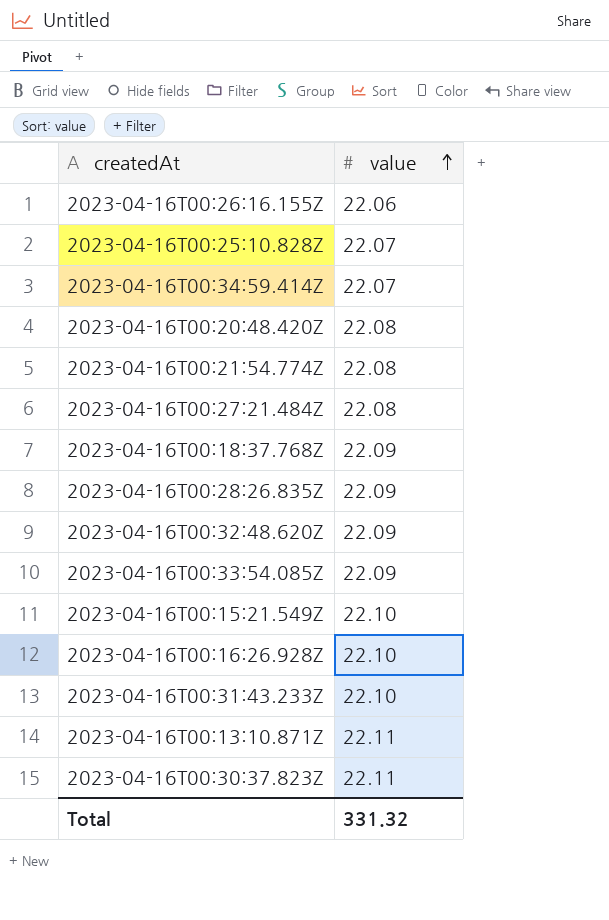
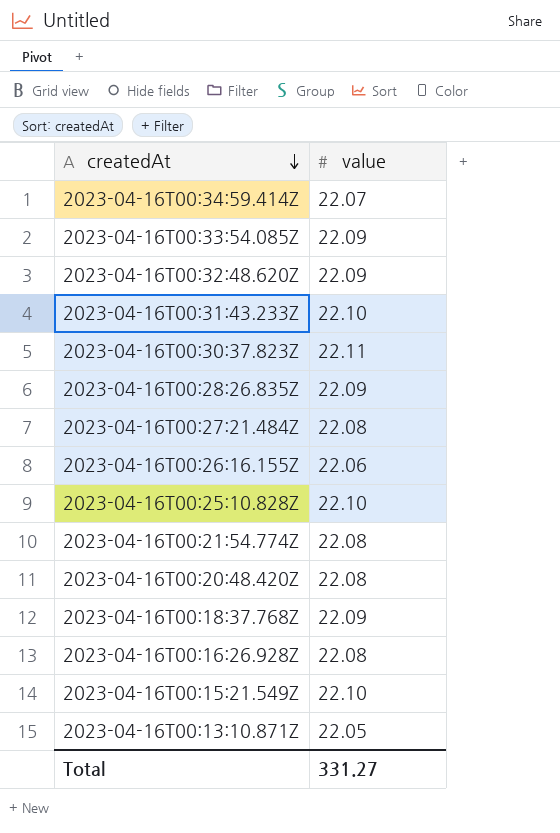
row order: value ascending -> createdAt descending
2023-04-16T00:25:10.828Z | value: 22.07 -> 22.10
2023-04-16T00:16:26.928Z | value: 22.10 -> 22.08
2023-04-16T00:13:10.871Z | value: 22.11 -> 22.05
Total | value: 331.32 -> 331.27

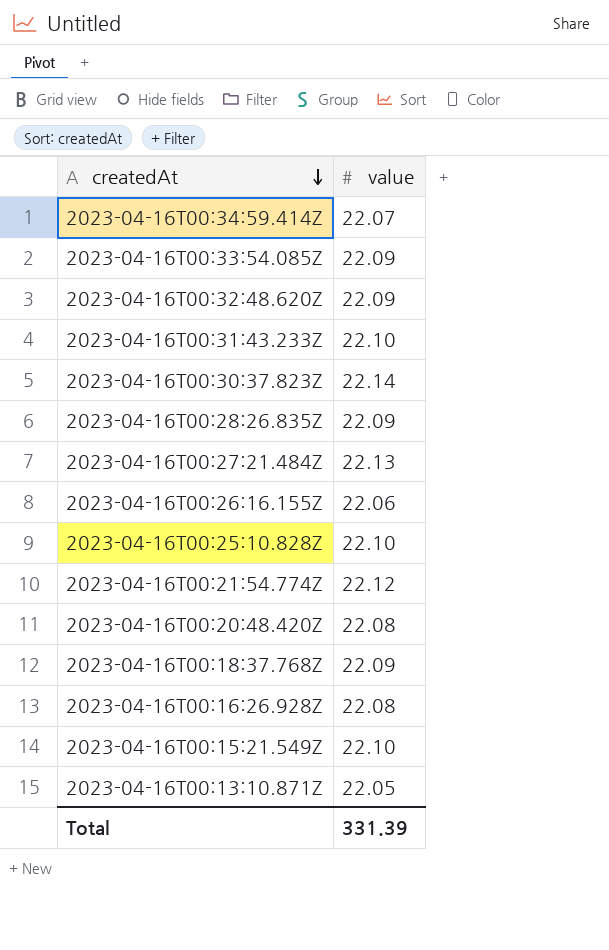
2023-04-16T00:30:37.823Z | value: 22.11 -> 22.14
2023-04-16T00:27:21.484Z | value: 22.08 -> 22.13
2023-04-16T00:21:54.774Z | value: 22.08 -> 22.12
Total | value: 331.27 -> 331.39

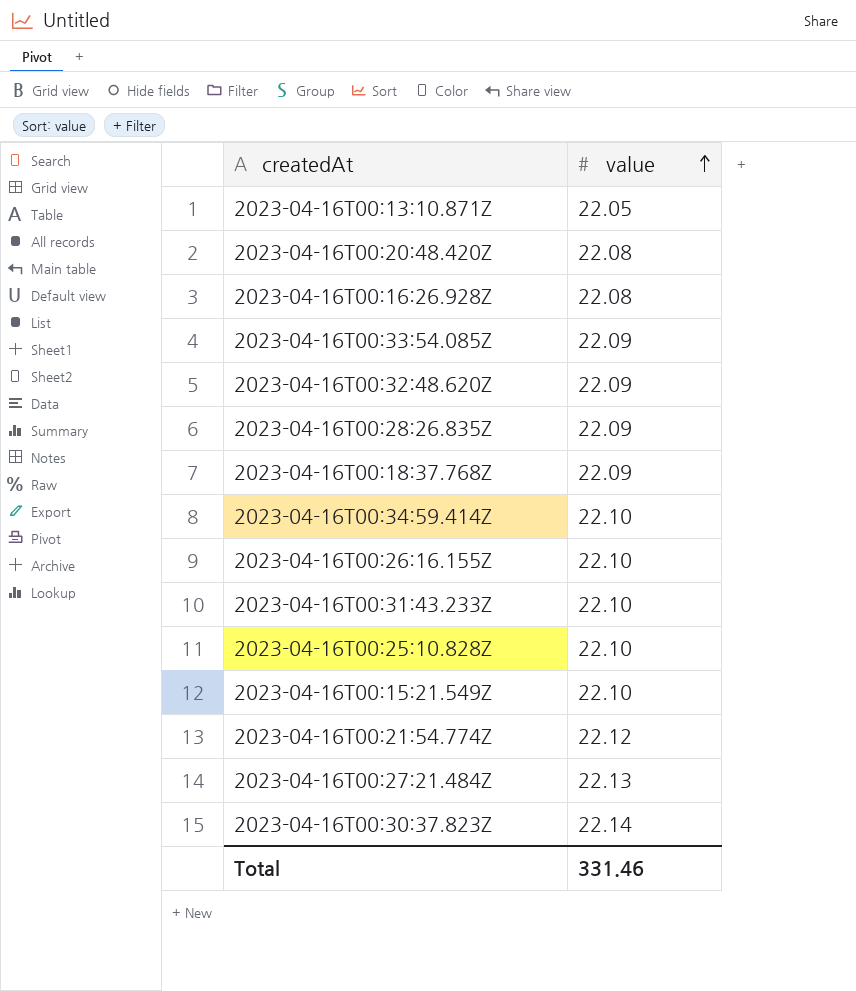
row order: createdAt descending -> value ascending
2023-04-16T00:34:59.414Z | value: 22.07 -> 22.10
2023-04-16T00:26:16.155Z | value: 22.06 -> 22.10
Total | value: 331.39 -> 331.46

